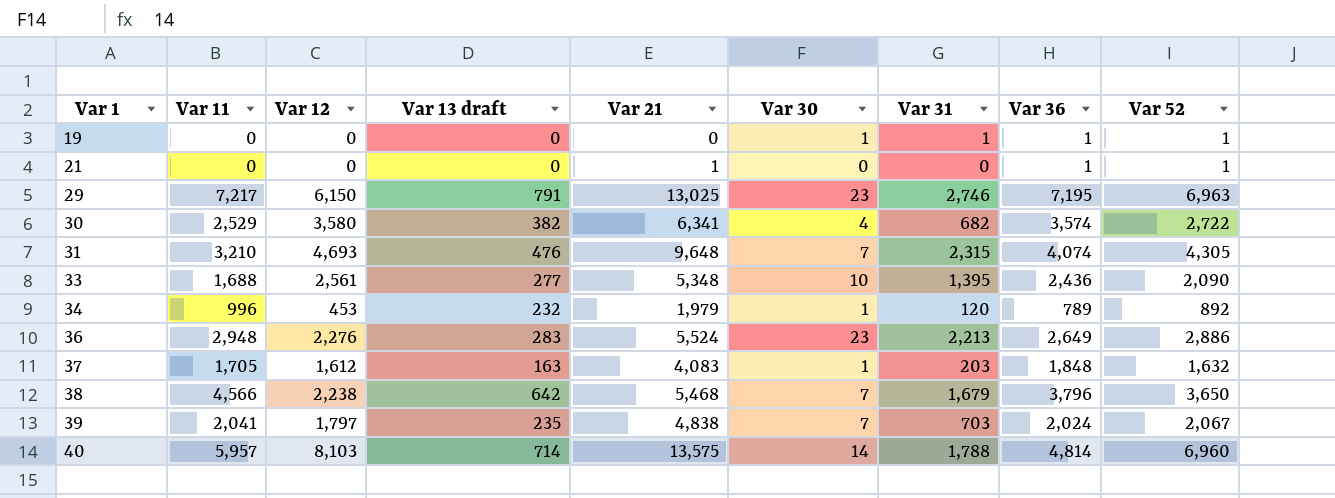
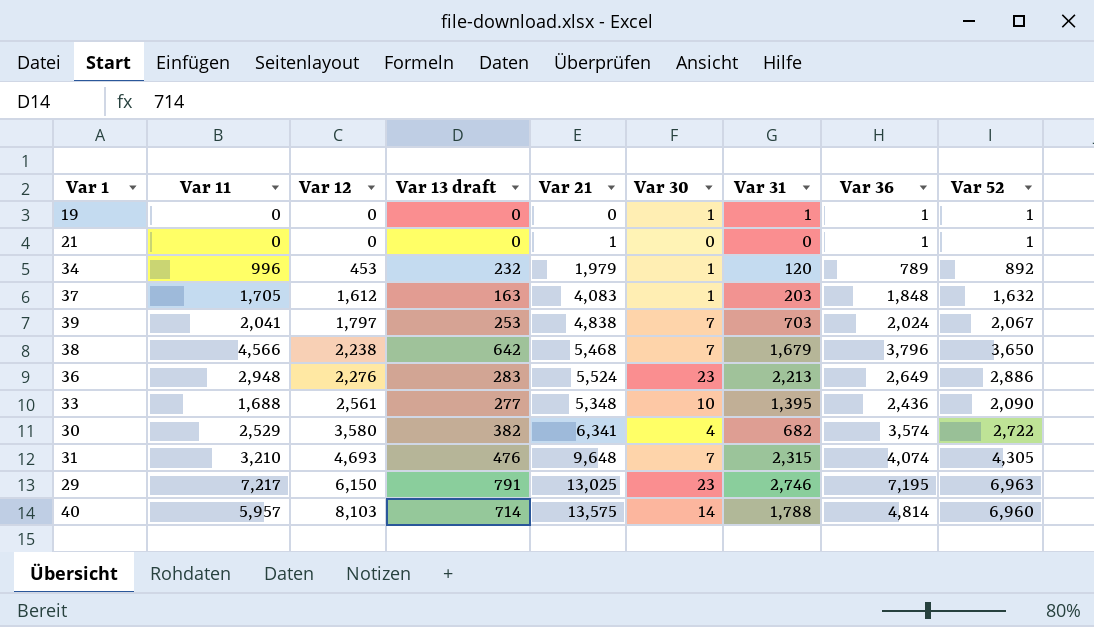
row order: Var 1 ascending -> Var 12 ascending
39 | Var 13 draft: 235 -> 253

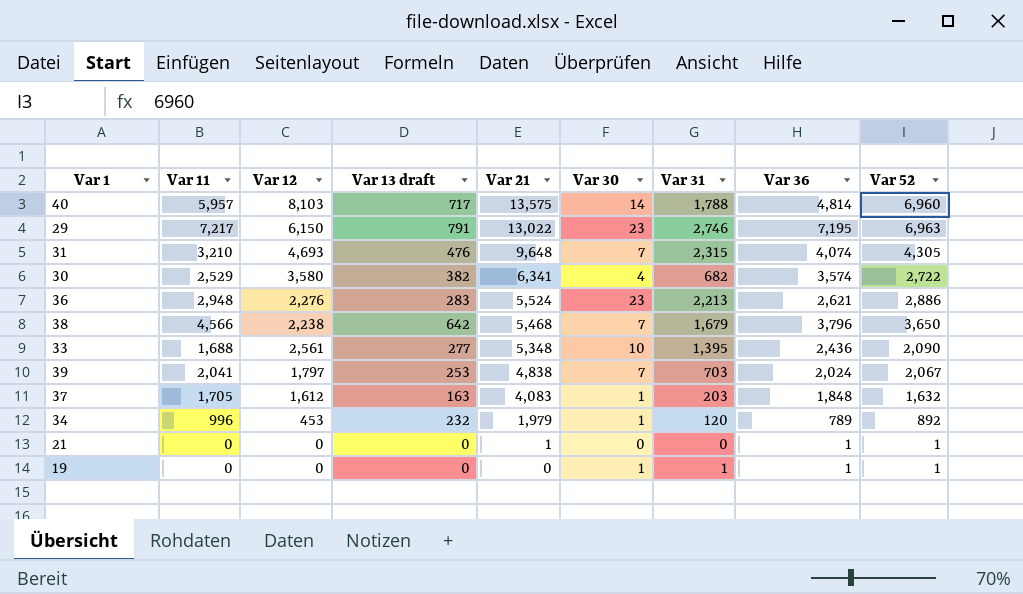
row order: Var 12 ascending -> Var 21 descending
40 | Var 13 draft: 714 -> 717
29 | Var 21: 13,025 -> 13,022
36 | Var 36: 2,649 -> 2,621

